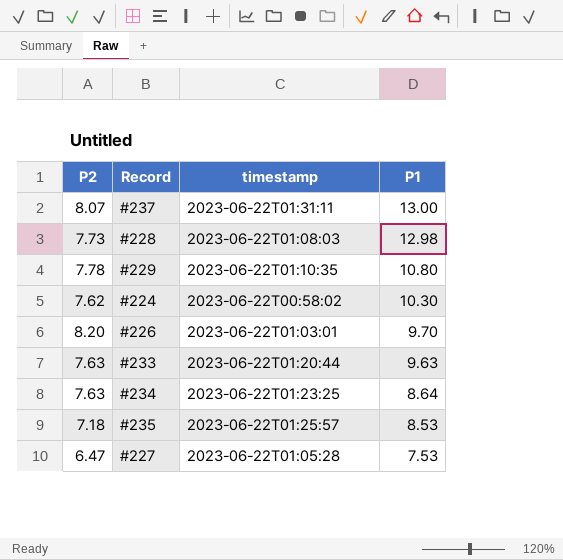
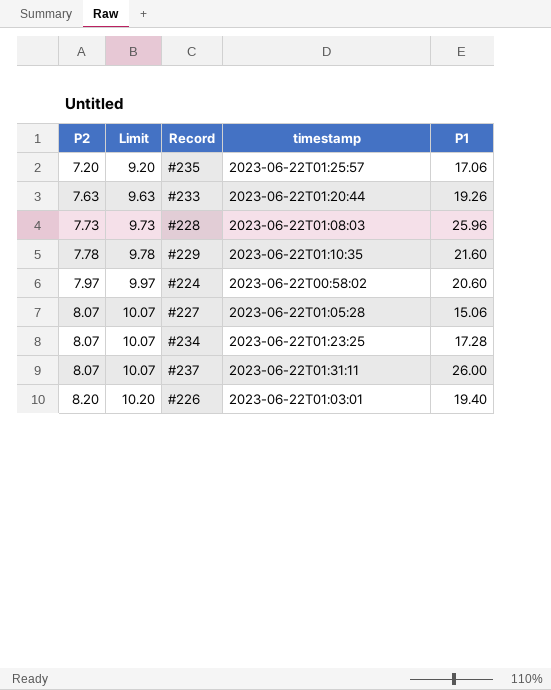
row order: P1 descending -> P2 ascending
column Limit | formula: none -> [P2] + 2
#235 | P2: 7.18 -> 7.20
#235 | P1: 8.53 -> 17.06
#233 | P1: 9.63 -> 19.26
#228 | P1: 12.98 -> 25.96
#229 | P1: 10.80 -> 21.60
#224 | P2: 7.62 -> 7.97
#224 | P1: 10.30 -> 20.60
#227 | P2: 6.47 -> 8.07
#227 | P1: 7.53 -> 15.06
#234 | P2: 7.63 -> 8.07
#234 | P1: 8.64 -> 17.28
#237 | P1: 13.00 -> 26.00
#226 | P1: 9.70 -> 19.40

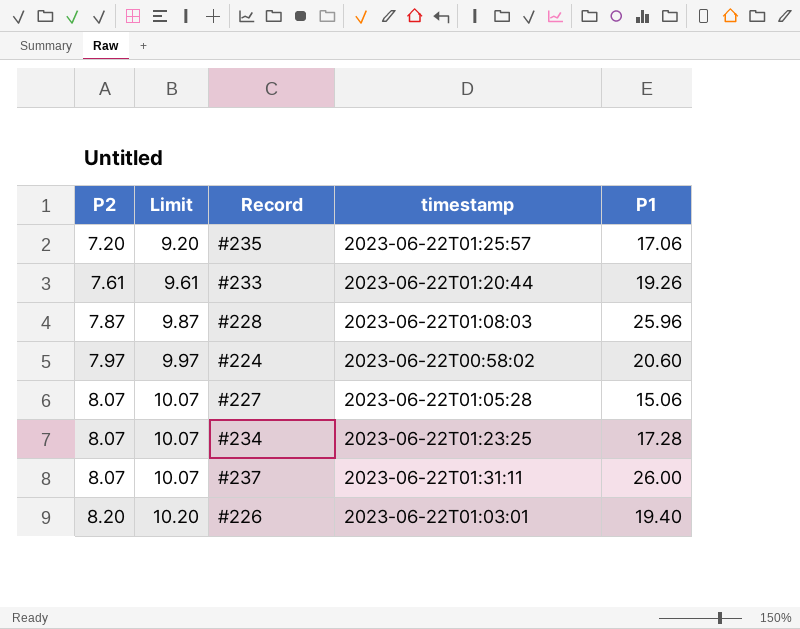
row #229: 7.78 | 9.78 | 2023-06-22T01:10:35 | 21.60 -> none
#233 | P2: 7.63 -> 7.61
#233 | Limit: 9.63 -> 9.61
#228 | P2: 7.73 -> 7.87
#228 | Limit: 9.73 -> 9.87

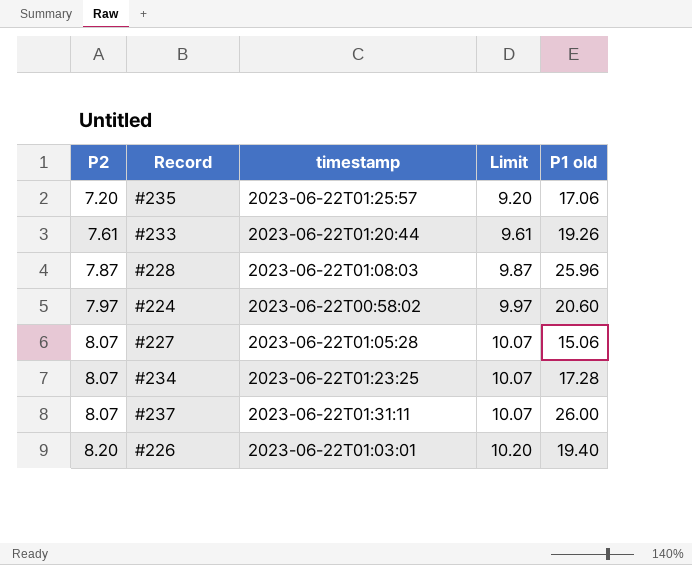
column Limit | position: 2 -> 4
column name: P1 -> P1 old

